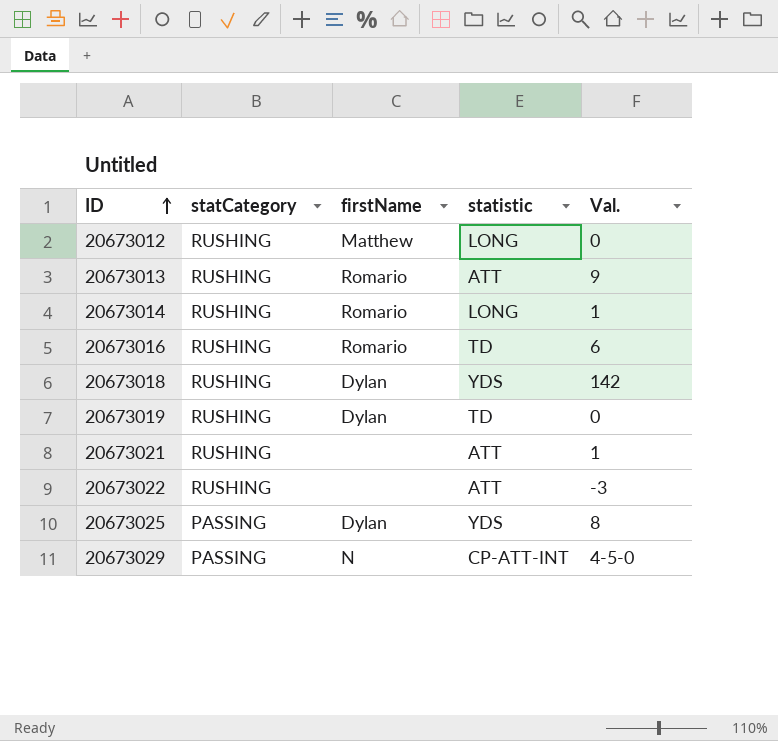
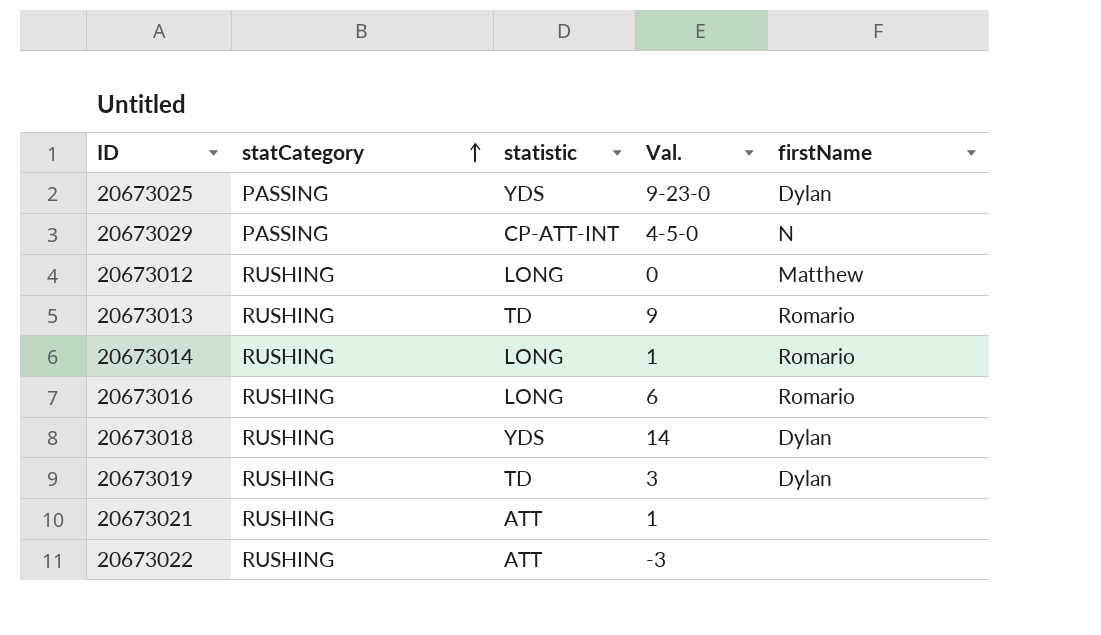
row order: ID ascending -> statCategory ascending
column firstName | position: 3 -> 5
20673025 | Val.: 8 -> 9-23-0
20673013 | statistic: ATT -> TD
20673016 | statistic: TD -> LONG
20673018 | Val.: 142 -> 14
20673019 | Val.: 0 -> 3

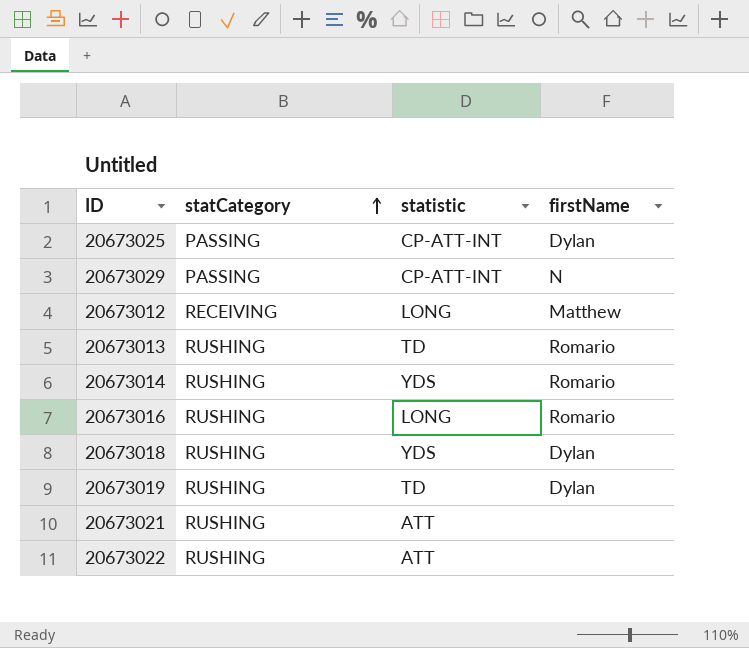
column Val. | position: 4 -> none
20673025 | statistic: YDS -> CP-ATT-INT
20673012 | statCategory: RUSHING -> RECEIVING
20673014 | statistic: LONG -> YDS

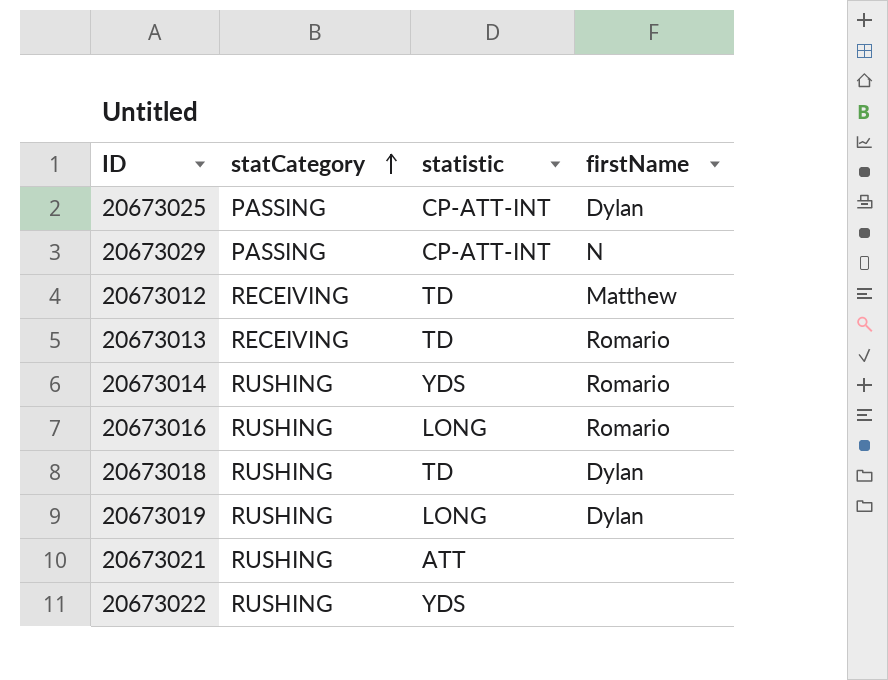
20673012 | statistic: LONG -> TD
20673013 | statCategory: RUSHING -> RECEIVING
20673018 | statistic: YDS -> TD
20673019 | statistic: TD -> LONG
20673022 | statistic: ATT -> YDS

